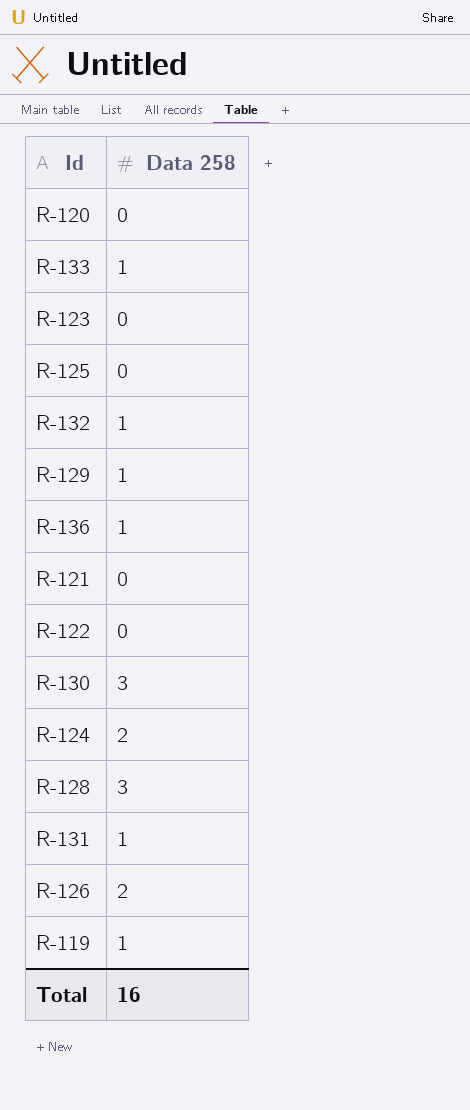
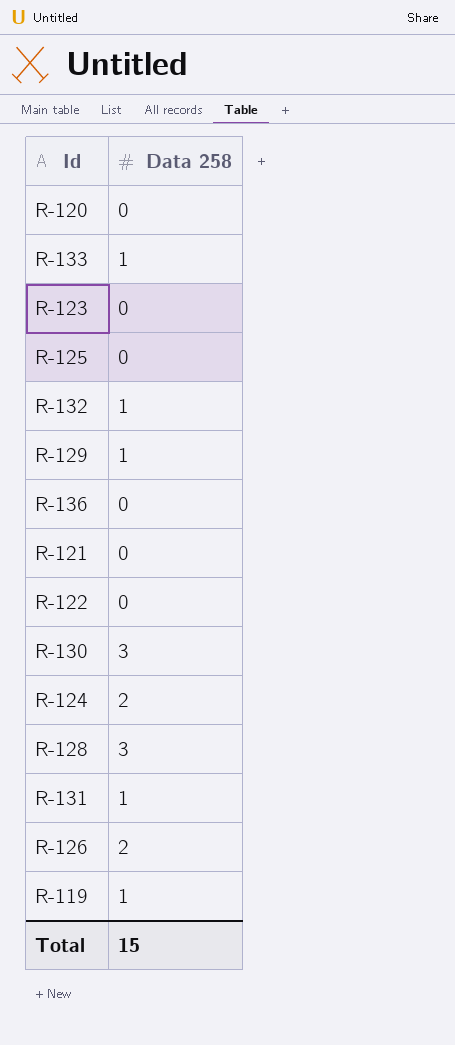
R-136 | Data 258: 1 -> 0
Total | Data 258: 16 -> 15

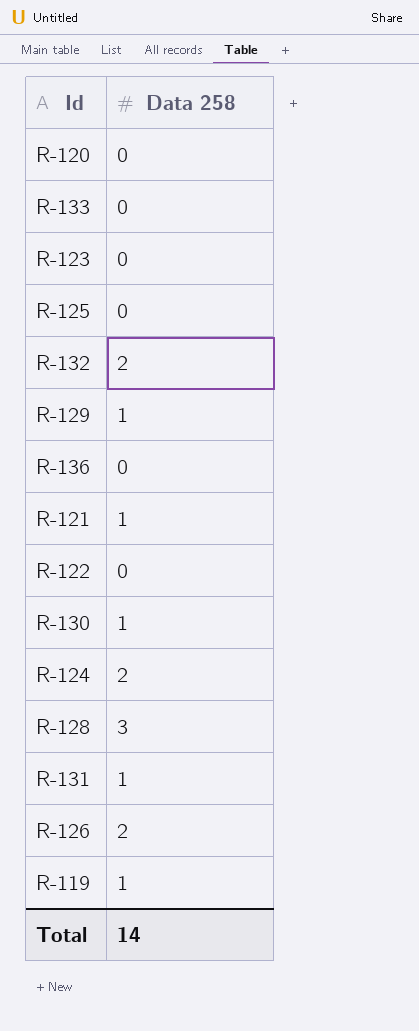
R-133 | Data 258: 1 -> 0
R-132 | Data 258: 1 -> 2
R-121 | Data 258: 0 -> 1
R-130 | Data 258: 3 -> 1
Total | Data 258: 15 -> 14

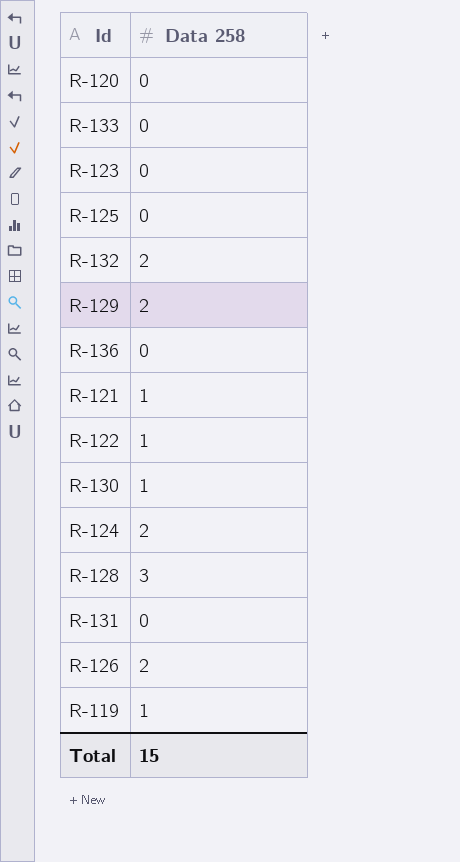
R-129 | Data 258: 1 -> 2
R-122 | Data 258: 0 -> 1
R-131 | Data 258: 1 -> 0
Total | Data 258: 14 -> 15

